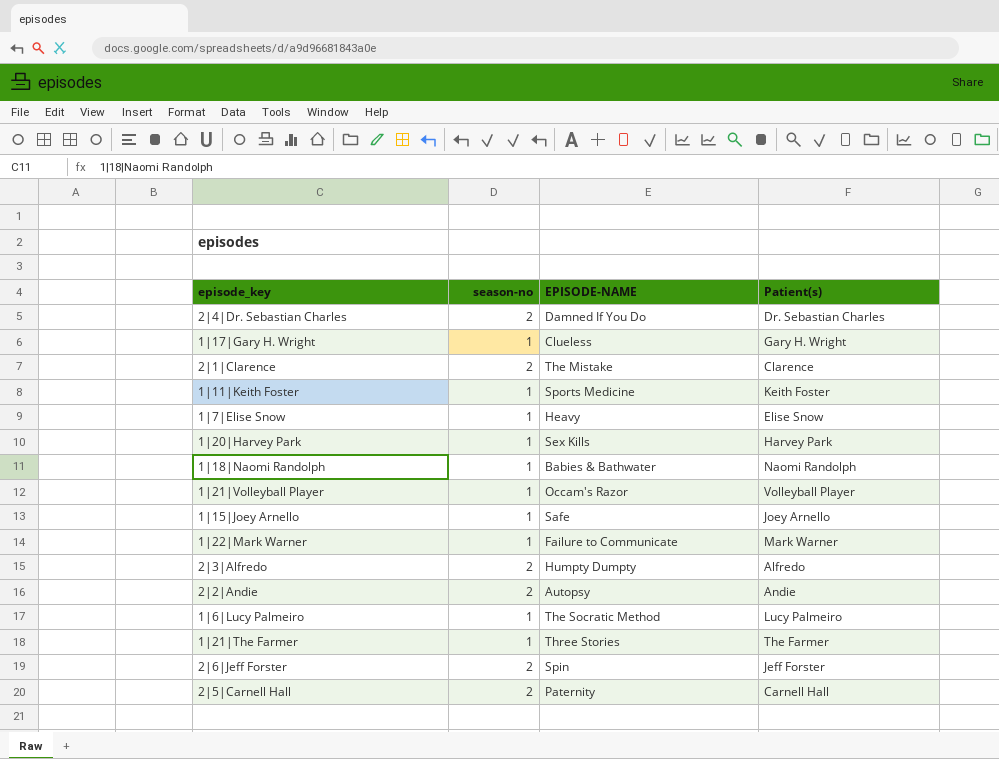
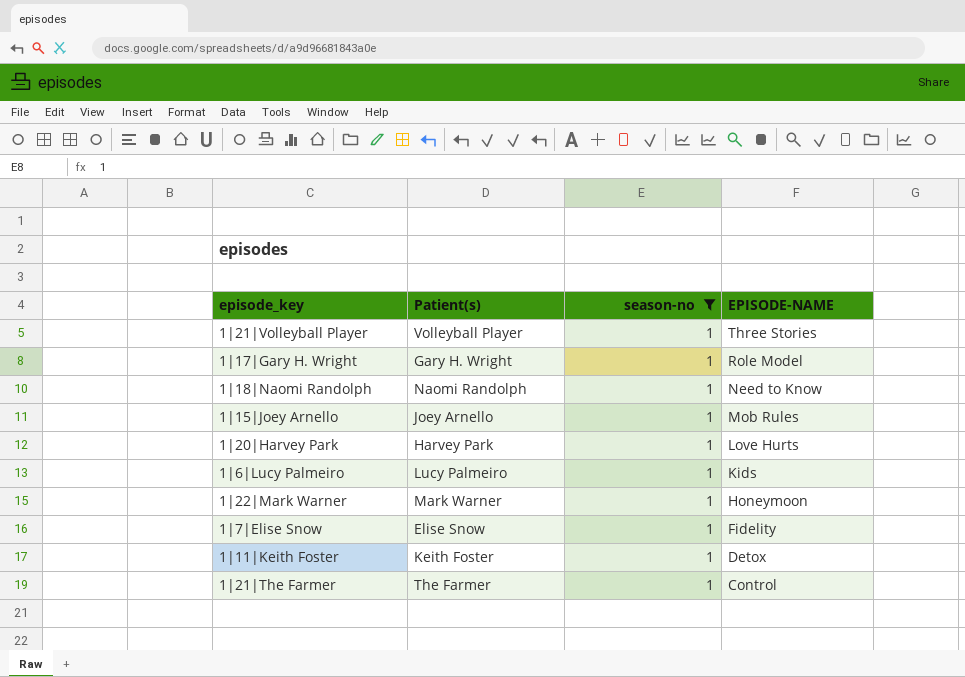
filter: none -> season-no = 1
row order: none -> EPISODE-NAME descending
column Patient(s) | position: 4 -> 2
1|21|Volleyball Player | EPISODE-NAME: Occam's Razor -> Three Stories
1|17|Gary H. Wright | EPISODE-NAME: Clueless -> Role Model
1|18|Naomi Randolph | EPISODE-NAME: Babies & Bathwater -> Need to Know
1|15|Joey Arnello | EPISODE-NAME: Safe -> Mob Rules
1|20|Harvey Park | EPISODE-NAME: Sex Kills -> Love Hurts
1|6|Lucy Palmeiro | EPISODE-NAME: The Socratic Method -> Kids
1|22|Mark Warner | EPISODE-NAME: Failure to Communicate -> Honeymoon
1|7|Elise Snow | EPISODE-NAME: Heavy -> Fidelity
1|11|Keith Foster | EPISODE-NAME: Sports Medicine -> Detox
1|21|The Farmer | EPISODE-NAME: Three Stories -> Control

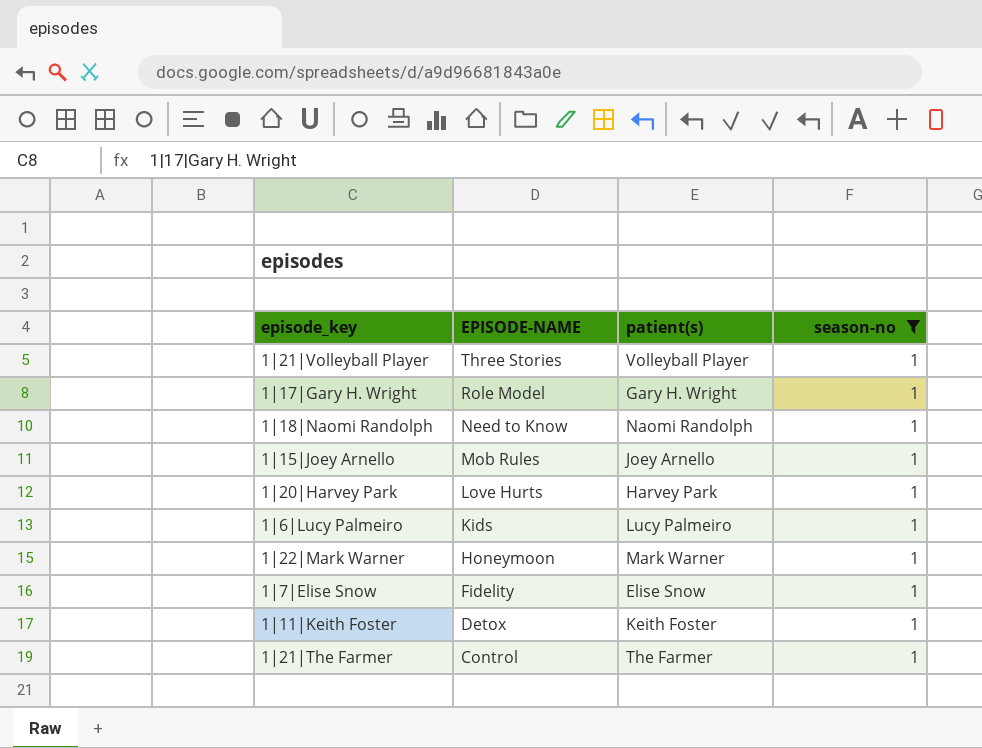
column EPISODE-NAME | position: 4 -> 2
column name: Patient(s) -> patient(s)

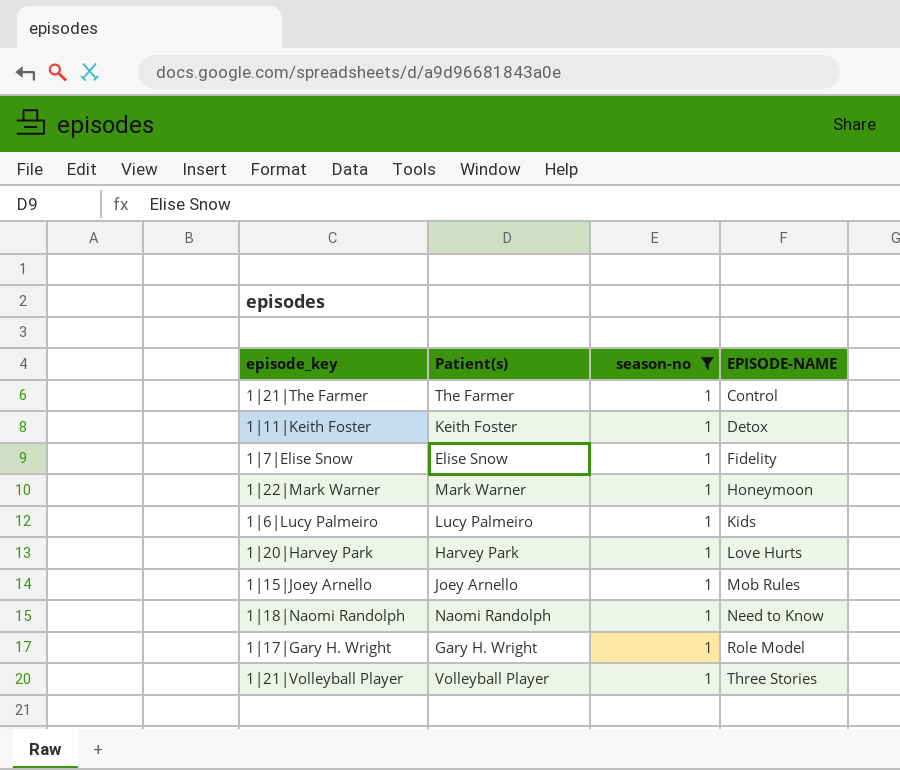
row order: EPISODE-NAME descending -> EPISODE-NAME ascending
column name: patient(s) -> Patient(s)
column EPISODE-NAME | position: 2 -> 4

